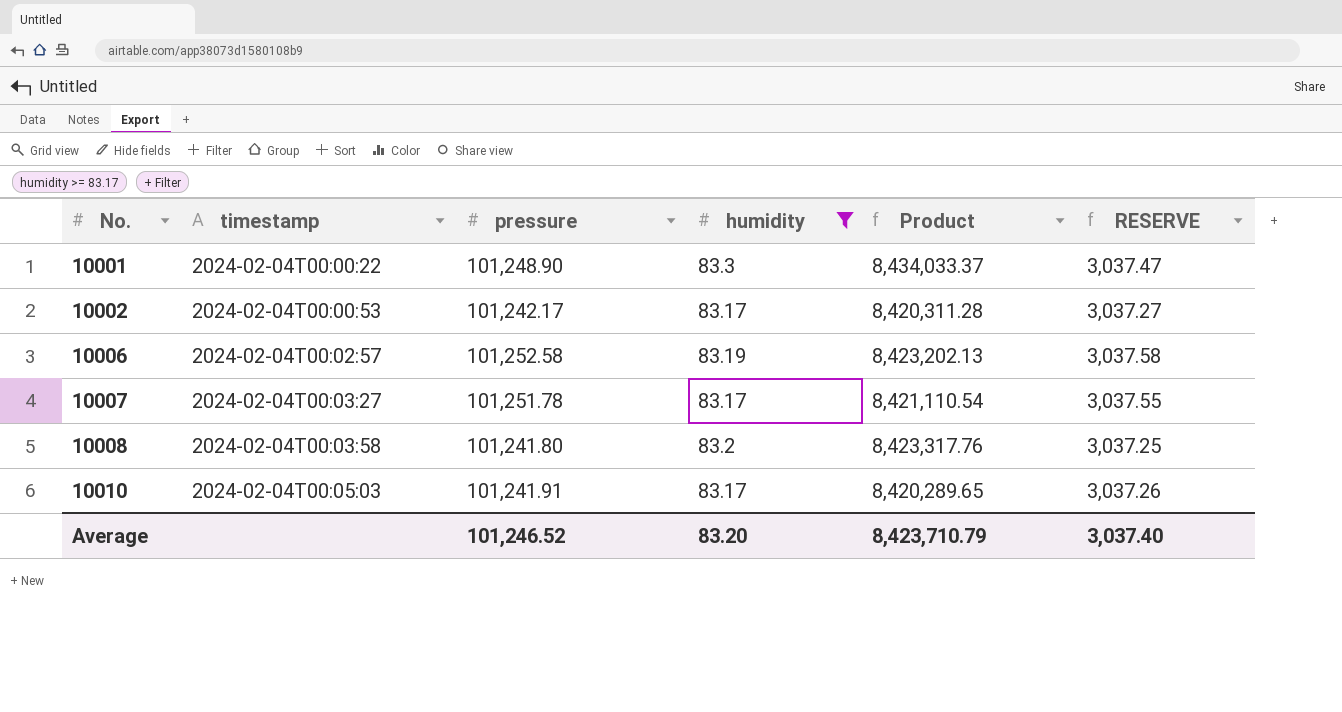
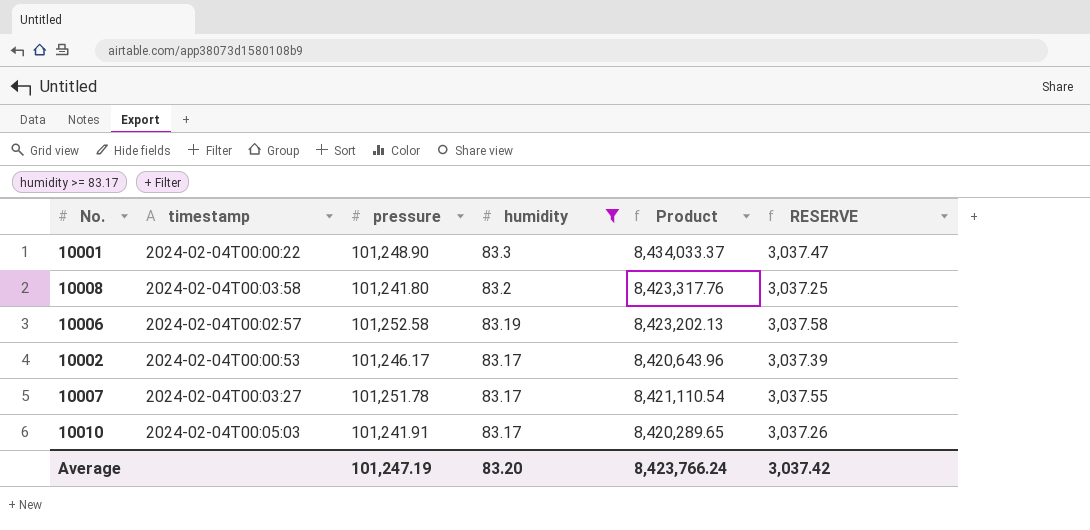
row order: No. ascending -> humidity descending
10002 | pressure: 101,242.17 -> 101,246.17
10002 | Product: 8,420,311.28 -> 8,420,643.96
10002 | RESERVE: 3,037.27 -> 3,037.39
Average | pressure: 101,246.52 -> 101,247.19
Average | Product: 8,423,710.79 -> 8,423,766.24
Average | RESERVE: 3,037.40 -> 3,037.42

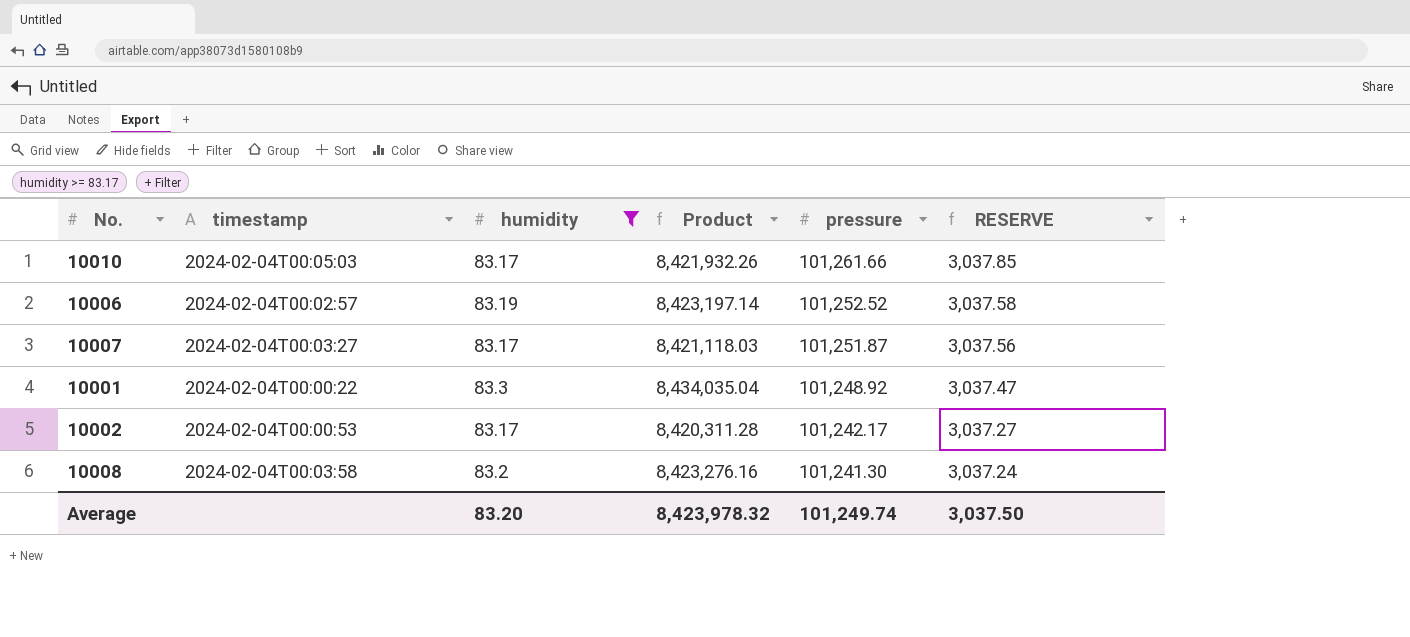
row order: humidity descending -> pressure descending
column pressure | position: 3 -> 5
10010 | Product: 8,420,289.65 -> 8,421,932.26
10010 | pressure: 101,241.91 -> 101,261.66
10010 | RESERVE: 3,037.26 -> 3,037.85
10006 | Product: 8,423,202.13 -> 8,423,197.14
10006 | pressure: 101,252.58 -> 101,252.52
10007 | Product: 8,421,110.54 -> 8,421,118.03
10007 | pressure: 101,251.78 -> 101,251.87
10007 | RESERVE: 3,037.55 -> 3,037.56
10001 | Product: 8,434,033.37 -> 8,434,035.04
10001 | pressure: 101,248.90 -> 101,248.92
10002 | Product: 8,420,643.96 -> 8,420,311.28
10002 | pressure: 101,246.17 -> 101,242.17
10002 | RESERVE: 3,037.39 -> 3,037.27
10008 | Product: 8,423,317.76 -> 8,423,276.16
10008 | pressure: 101,241.80 -> 101,241.30
10008 | RESERVE: 3,037.25 -> 3,037.24
Average | Product: 8,423,766.24 -> 8,423,978.32
Average | pressure: 101,247.19 -> 101,249.74
Average | RESERVE: 3,037.42 -> 3,037.50

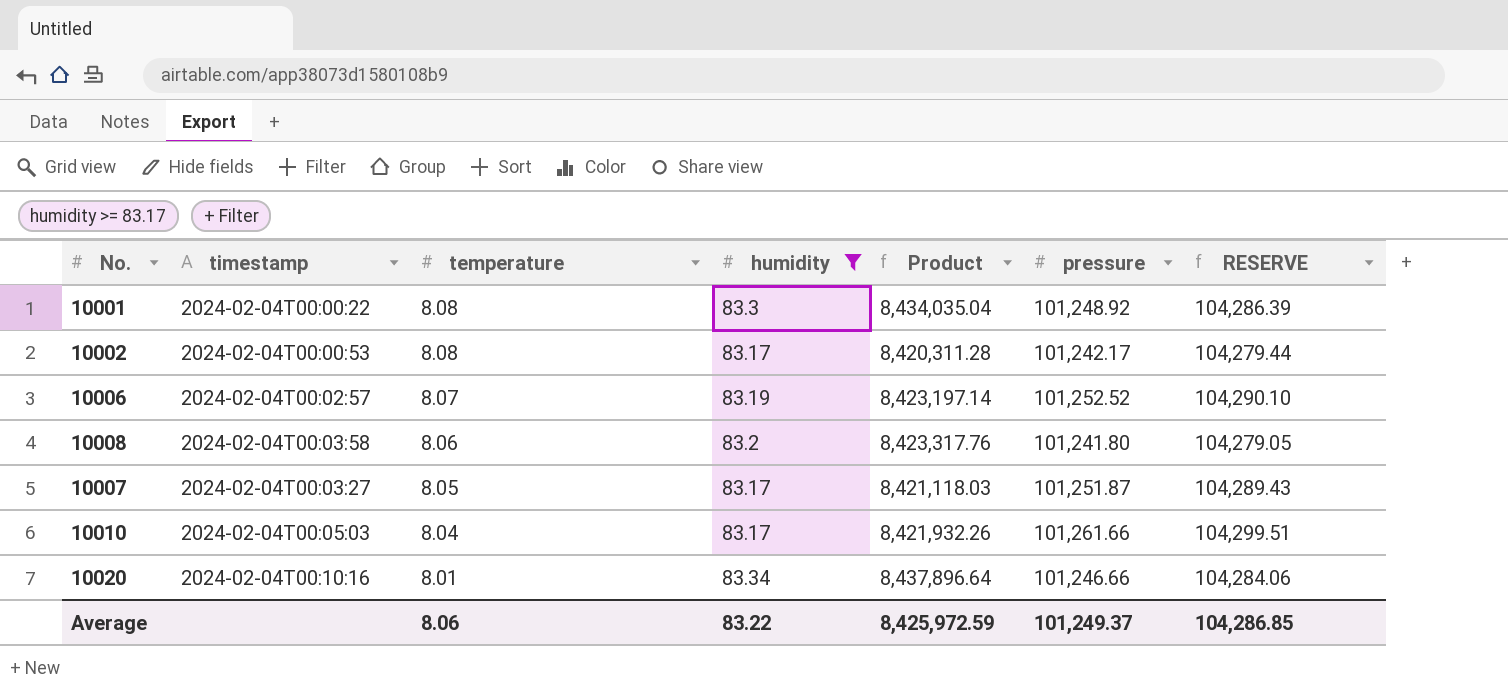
row order: pressure descending -> temperature descending
column temperature | position: none -> 3
column RESERVE | formula: [pressure] * 0.03 -> [pressure] * 1.03
10008 | Product: 8,423,276.16 -> 8,423,317.76
10008 | pressure: 101,241.30 -> 101,241.80
row 10020: none -> 2024-02-04T00:10:16 | 8.01 | 83.34 | 8,437,896.64 | 101,246.66 | 104,284.06
Average | humidity: 83.20 -> 83.22
Average | Product: 8,423,978.32 -> 8,425,972.59
Average | pressure: 101,249.74 -> 101,249.37
Average | RESERVE: 3,037.50 -> 104,286.85

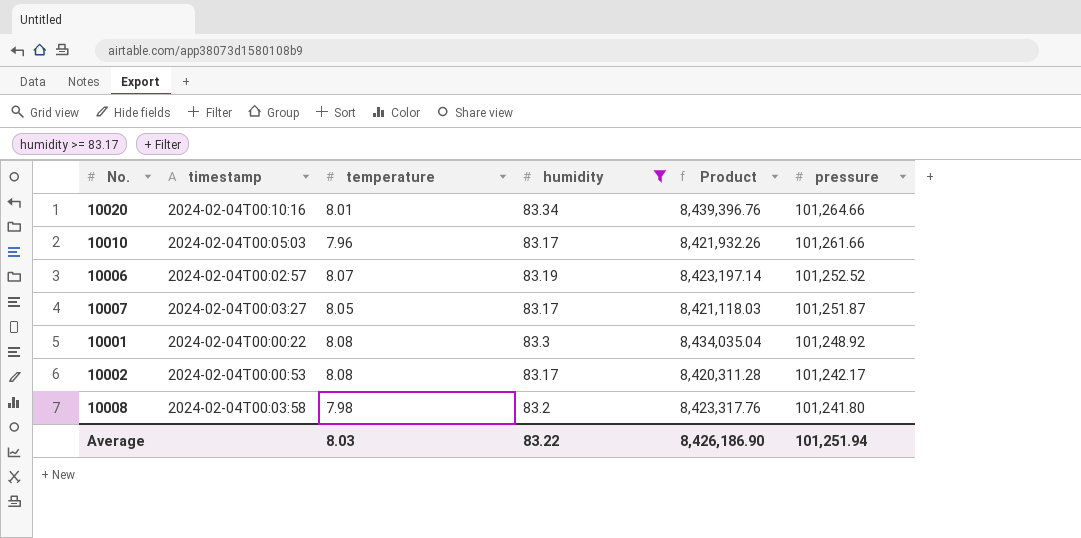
row order: temperature descending -> pressure descending
column RESERVE | formula: [pressure] * 1.03 -> none
10020 | Product: 8,437,896.64 -> 8,439,396.76
10020 | pressure: 101,246.66 -> 101,264.66
10010 | temperature: 8.04 -> 7.96
10008 | temperature: 8.06 -> 7.98
Average | temperature: 8.06 -> 8.03
Average | Product: 8,425,972.59 -> 8,426,186.90
Average | pressure: 101,249.37 -> 101,251.94

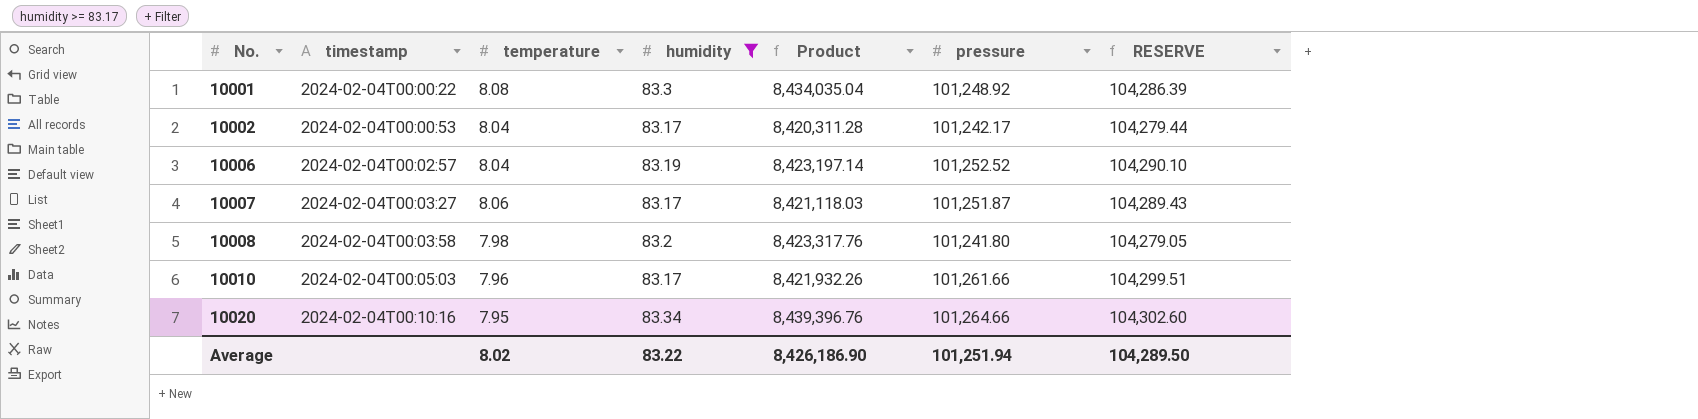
row order: pressure descending -> No. ascending
column RESERVE | formula: none -> [pressure] * 1.03
10002 | temperature: 8.08 -> 8.04
10006 | temperature: 8.07 -> 8.04
10007 | temperature: 8.05 -> 8.06
10020 | temperature: 8.01 -> 7.95
Average | temperature: 8.03 -> 8.02

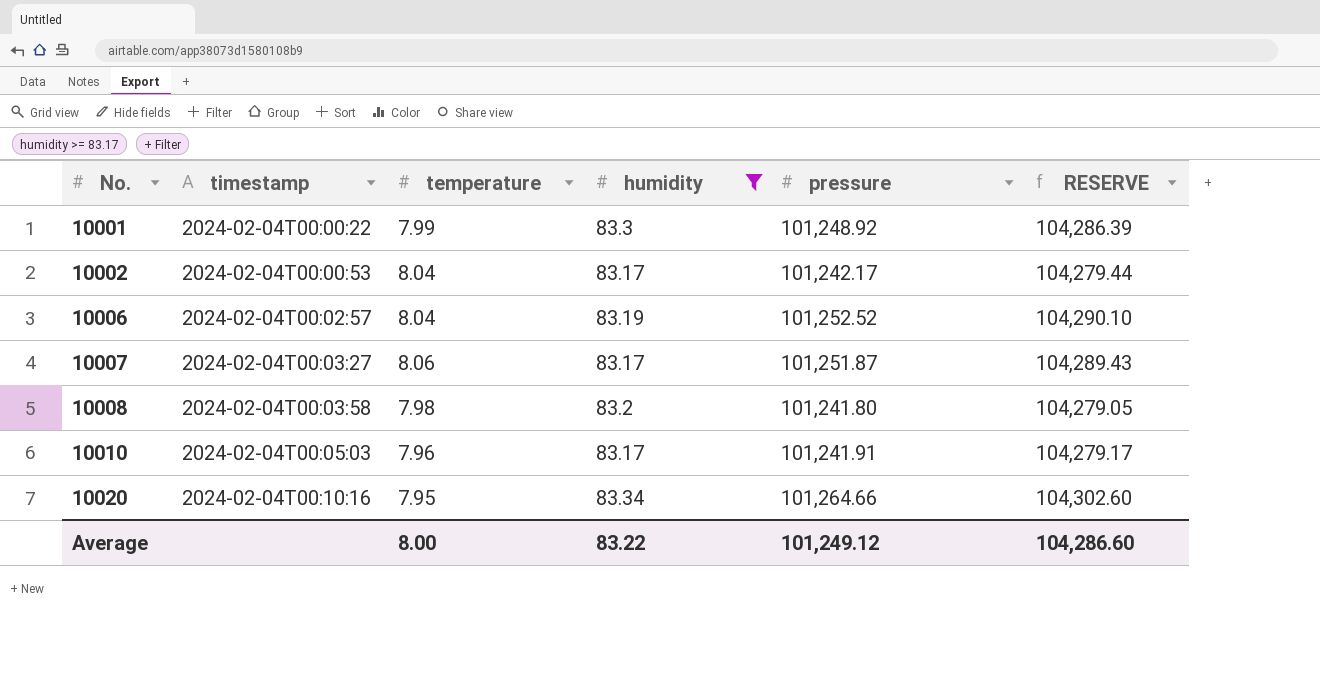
column Product | formula: [humidity] * [pressure] -> none
10001 | temperature: 8.08 -> 7.99
10010 | pressure: 101,261.66 -> 101,241.91
10010 | RESERVE: 104,299.51 -> 104,279.17
Average | temperature: 8.02 -> 8.00
Average | pressure: 101,251.94 -> 101,249.12
Average | RESERVE: 104,289.50 -> 104,286.60

